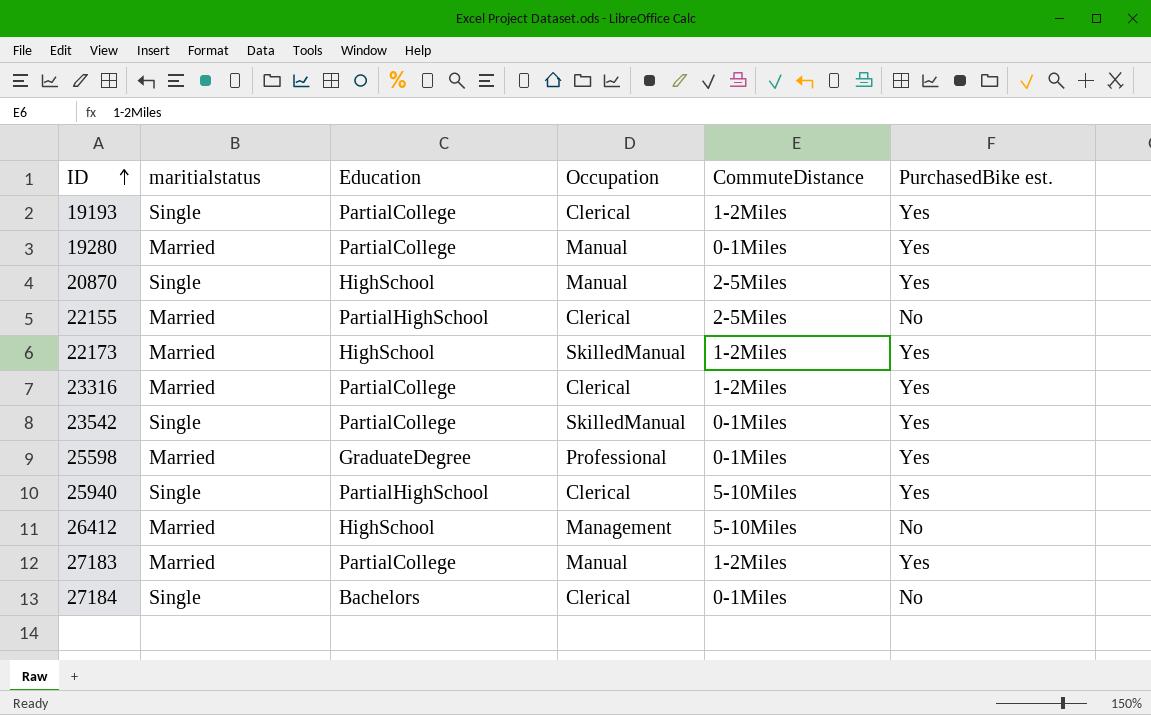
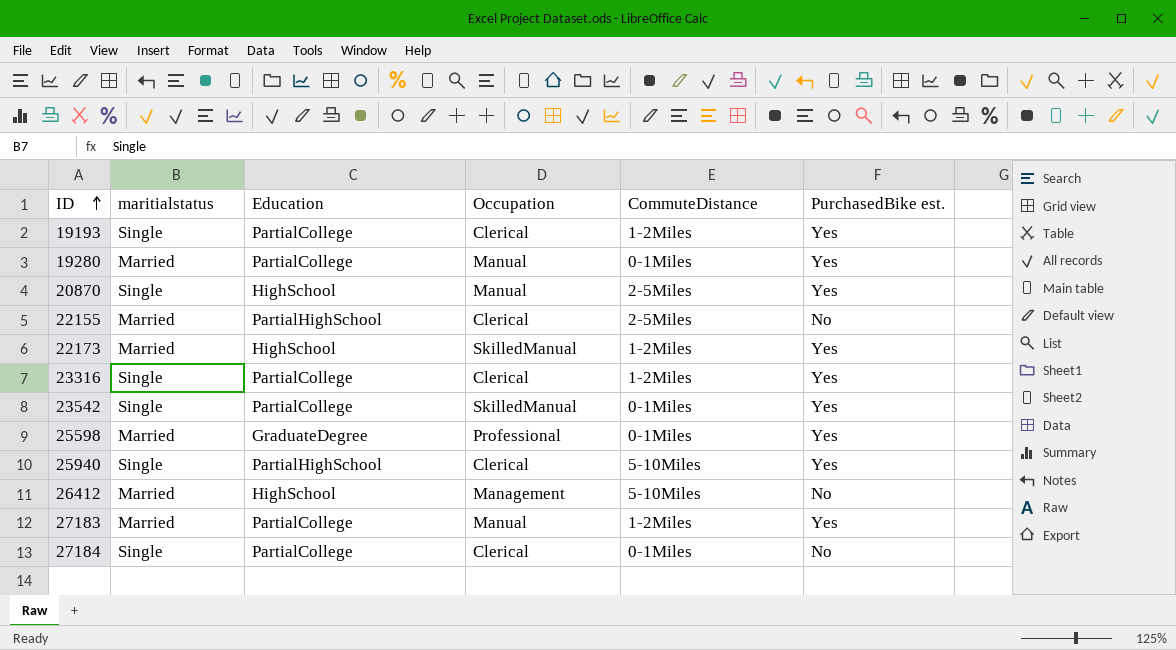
23316 | maritialstatus: Married -> Single
27184 | Education: Bachelors -> PartialCollege

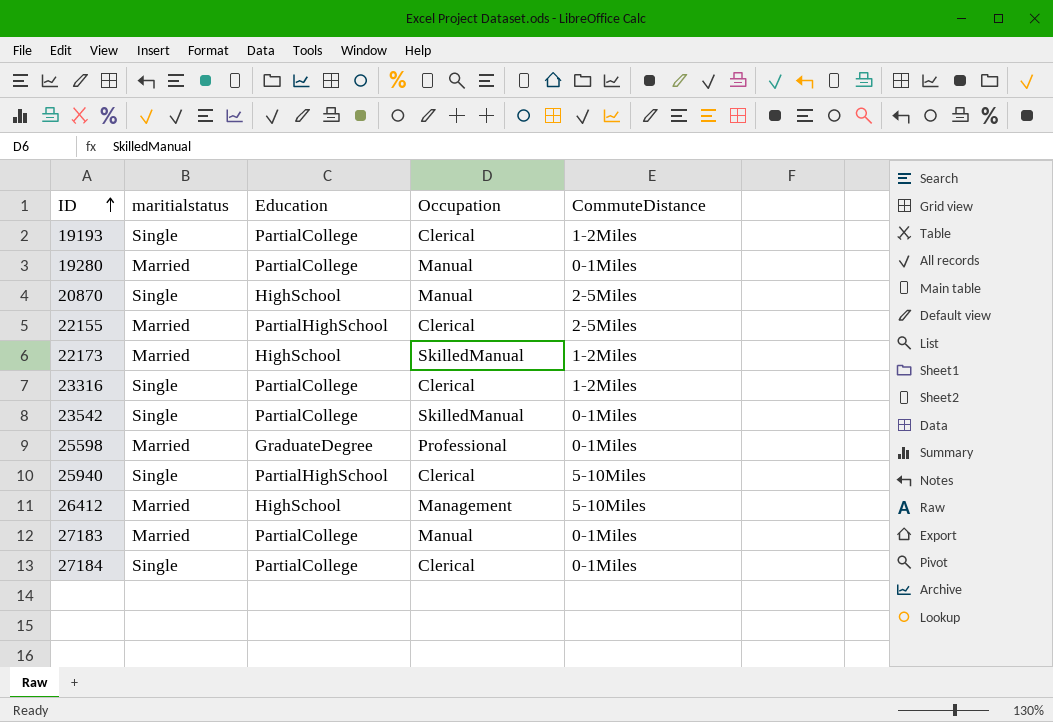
column PurchasedBike est. | position: 6 -> none
27183 | CommuteDistance: 1-2Miles -> 0-1Miles

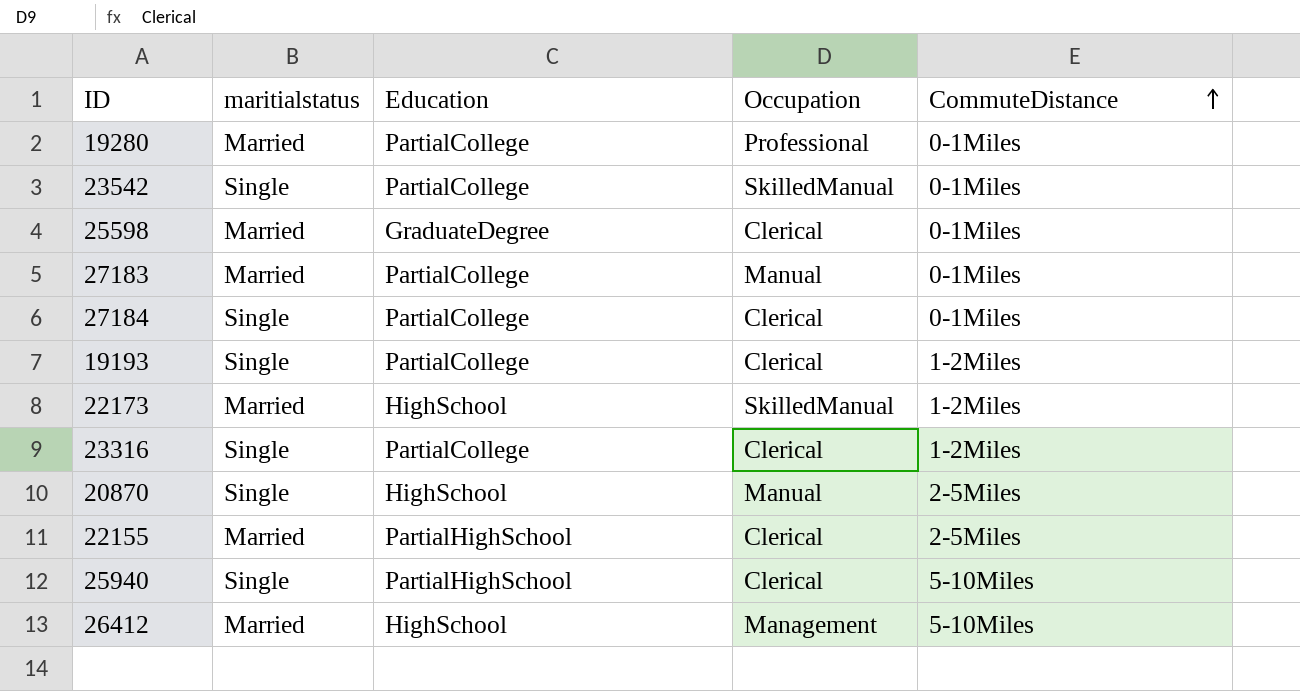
row order: ID ascending -> CommuteDistance ascending
19280 | Occupation: Manual -> Professional
25598 | Occupation: Professional -> Clerical

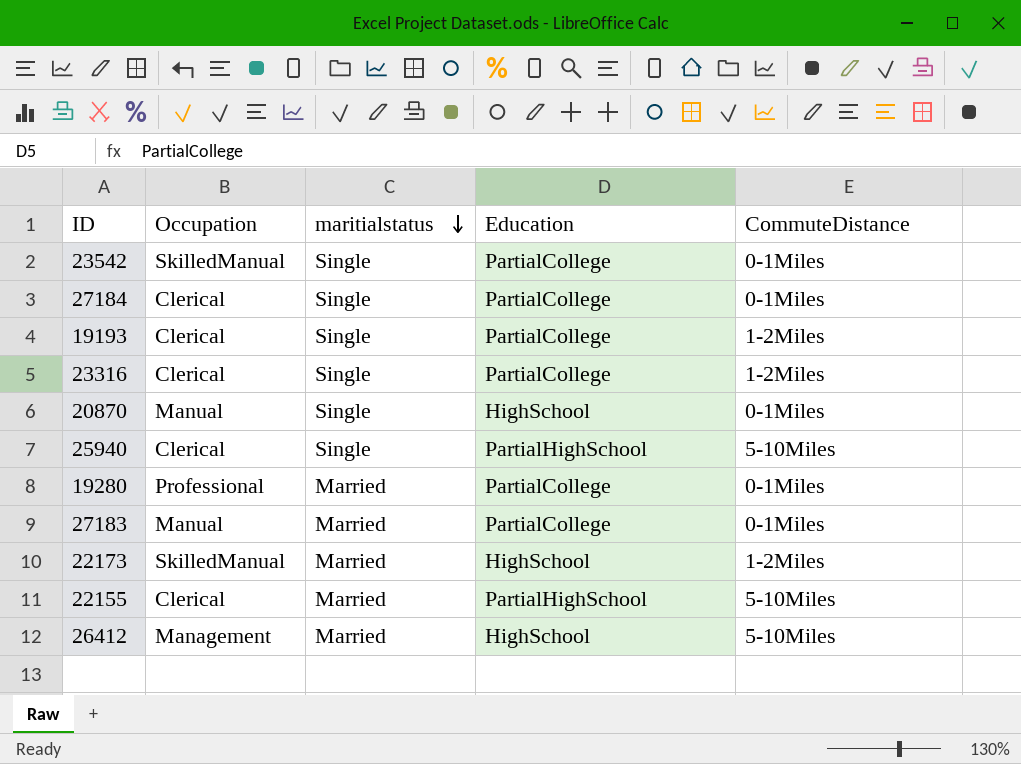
row order: CommuteDistance ascending -> maritialstatus descending
column Occupation | position: 4 -> 2
row 25598: Married | GraduateDegree | Clerical | 0-1Miles -> none
20870 | CommuteDistance: 2-5Miles -> 0-1Miles
22155 | CommuteDistance: 2-5Miles -> 5-10Miles

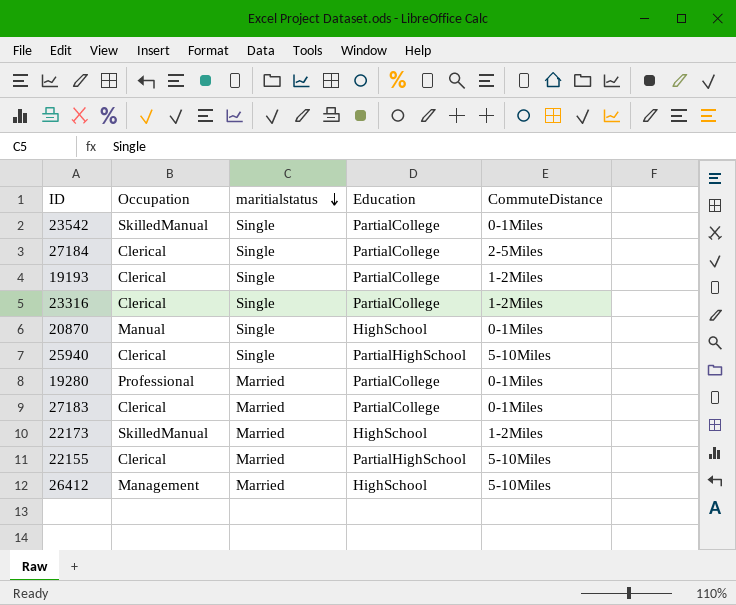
27184 | CommuteDistance: 0-1Miles -> 2-5Miles
27183 | Occupation: Manual -> Clerical

